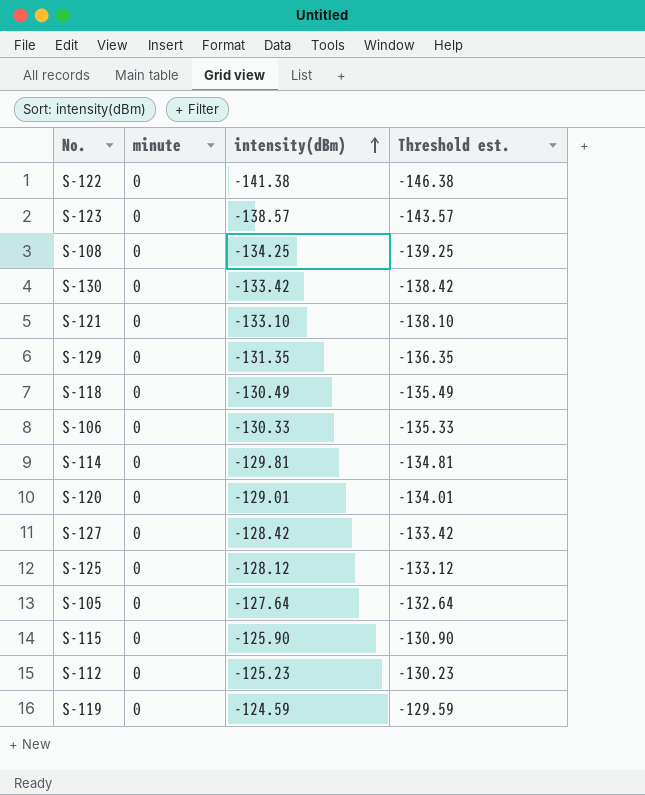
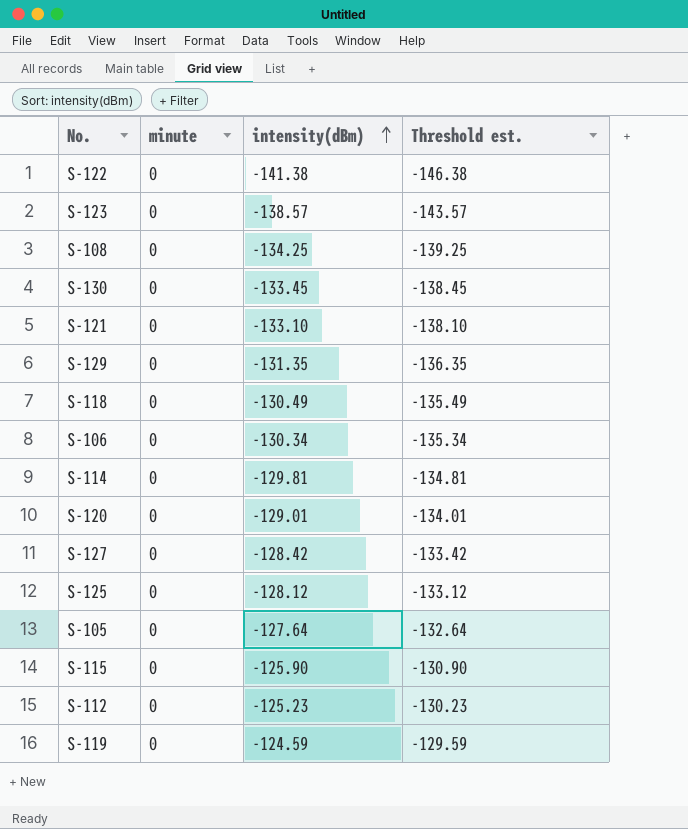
S-130 | intensity(dBm): -133.42 -> -133.45
S-130 | Threshold est.: -138.42 -> -138.45
S-106 | intensity(dBm): -130.33 -> -130.34
S-106 | Threshold est.: -135.33 -> -135.34

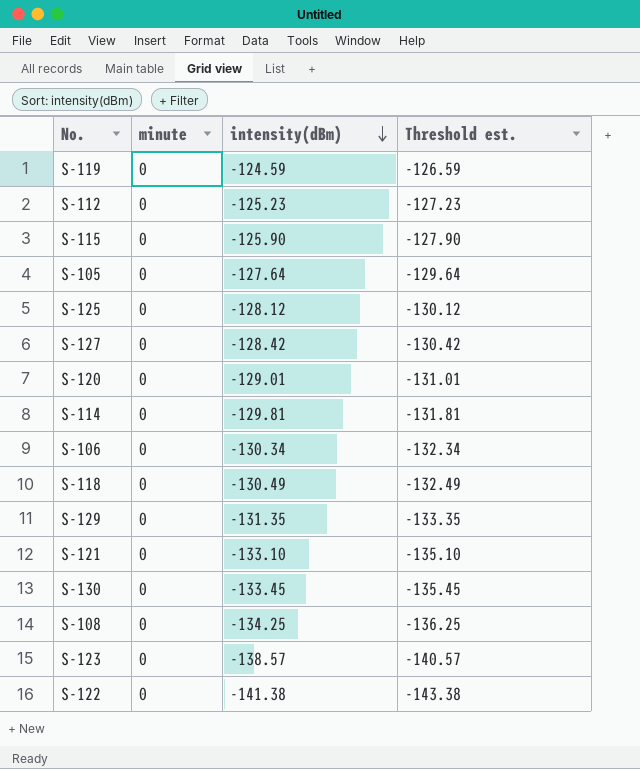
row order: intensity(dBm) ascending -> intensity(dBm) descending
column Threshold est. | formula: [intensity(dBm)] - 5 -> [intensity(dBm)] - 2

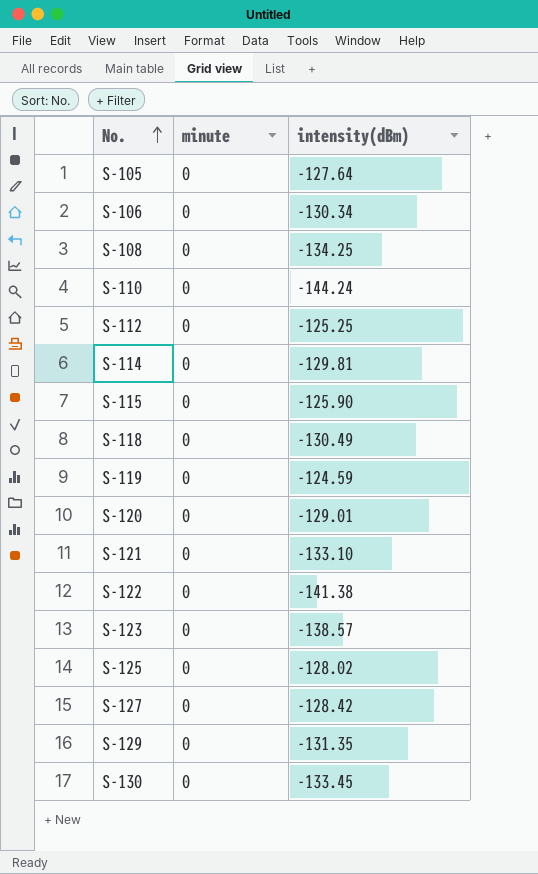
row order: intensity(dBm) descending -> No. ascending
column Threshold est. | formula: [intensity(dBm)] - 2 -> none
row S-110: none -> 0 | -144.24
S-112 | intensity(dBm): -125.23 -> -125.25
S-125 | intensity(dBm): -128.12 -> -128.02

